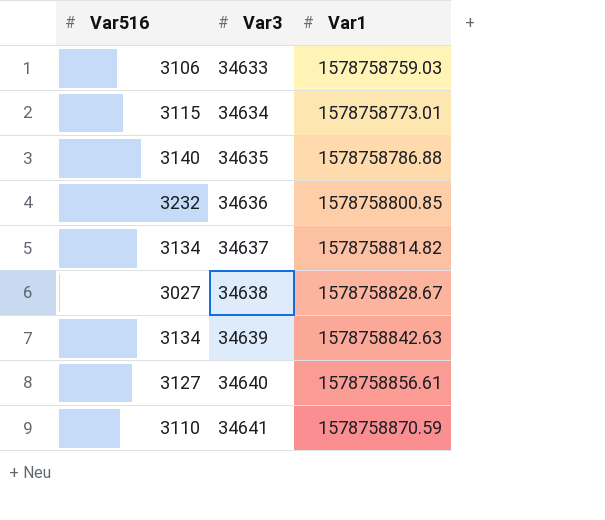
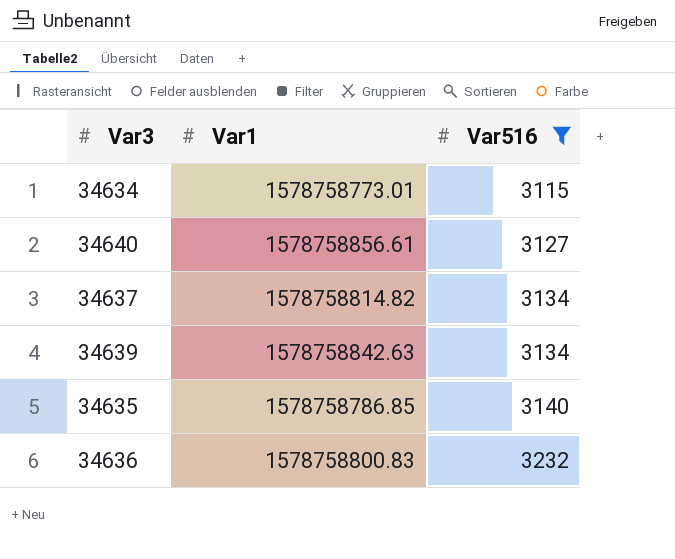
filter: none -> Var516 >= 3115
row order: Var3 ascending -> Var516 ascending
column Var516 | position: 1 -> 3
34635 | Var1: 1578758786.88 -> 1578758786.85
34636 | Var1: 1578758800.85 -> 1578758800.83

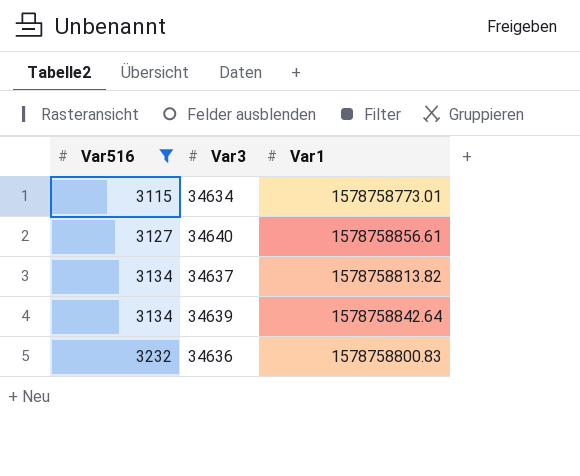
column Var516 | position: 3 -> 1
row 34635: 1578758786.85 | 3140 -> none
34637 | Var1: 1578758814.82 -> 1578758813.82
34639 | Var1: 1578758842.63 -> 1578758842.64

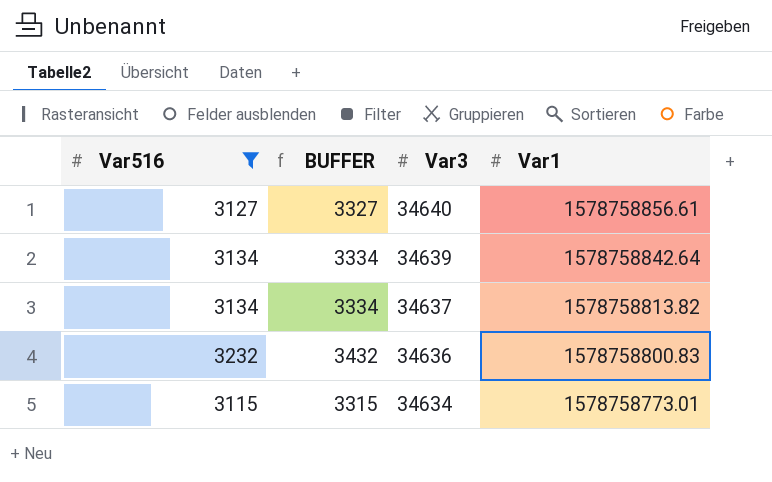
row order: Var516 ascending -> Var3 descending
column BUFFER | formula: none -> [Var516] + 200

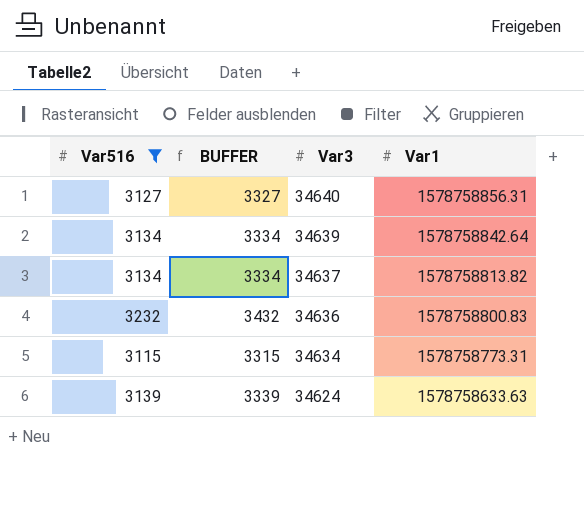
34640 | Var1: 1578758856.61 -> 1578758856.31
34634 | Var1: 1578758773.01 -> 1578758773.31
row 34624: none -> 3139 | 3339 | 1578758633.63

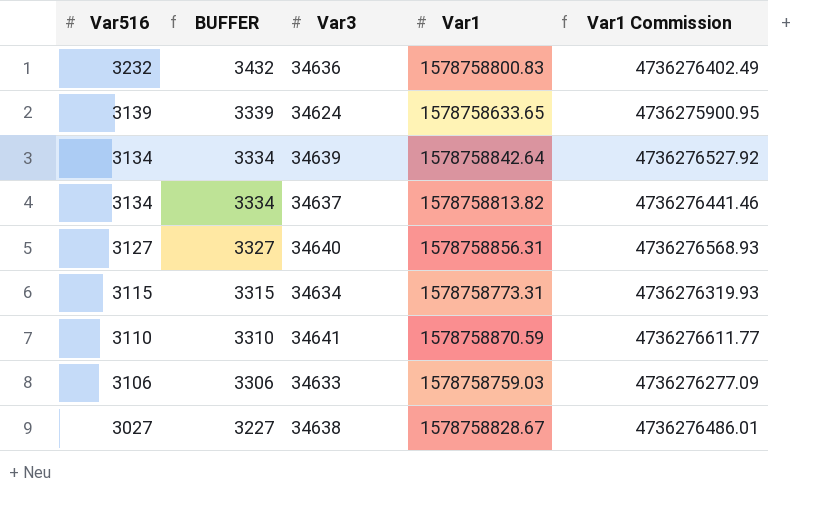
filter: Var516 >= 3115 -> none
row order: Var3 descending -> Var516 descending
column Var1 Commission | formula: none -> [Var1] * 3
34624 | Var1: 1578758633.63 -> 1578758633.65

